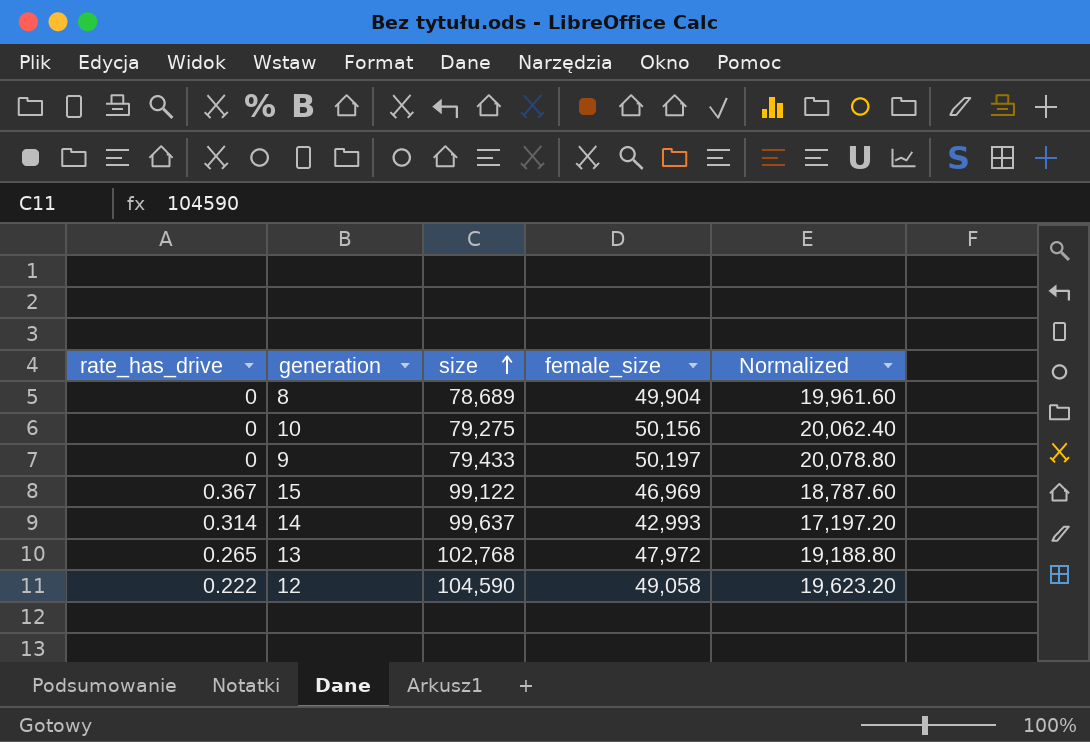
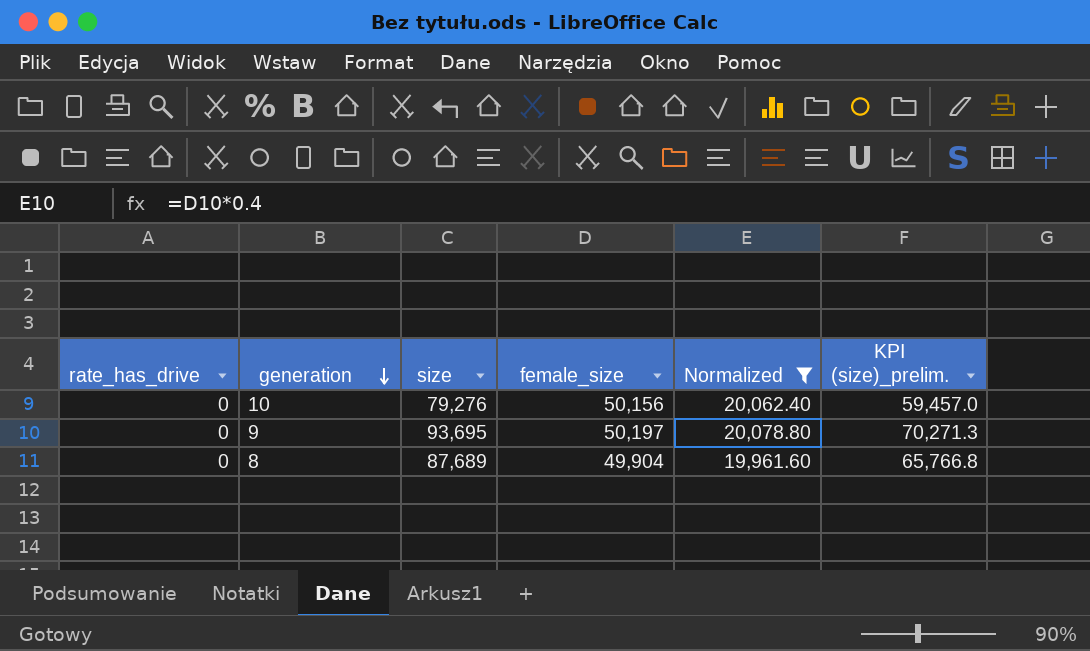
filter: none -> Normalized >= 19,961.60
row order: size ascending -> generation descending
column KPI (size)_prelim. | formula: none -> [size] * 0.75
10 | size: 79,275 -> 79,276
9 | size: 79,433 -> 93,695
8 | size: 78,689 -> 87,689

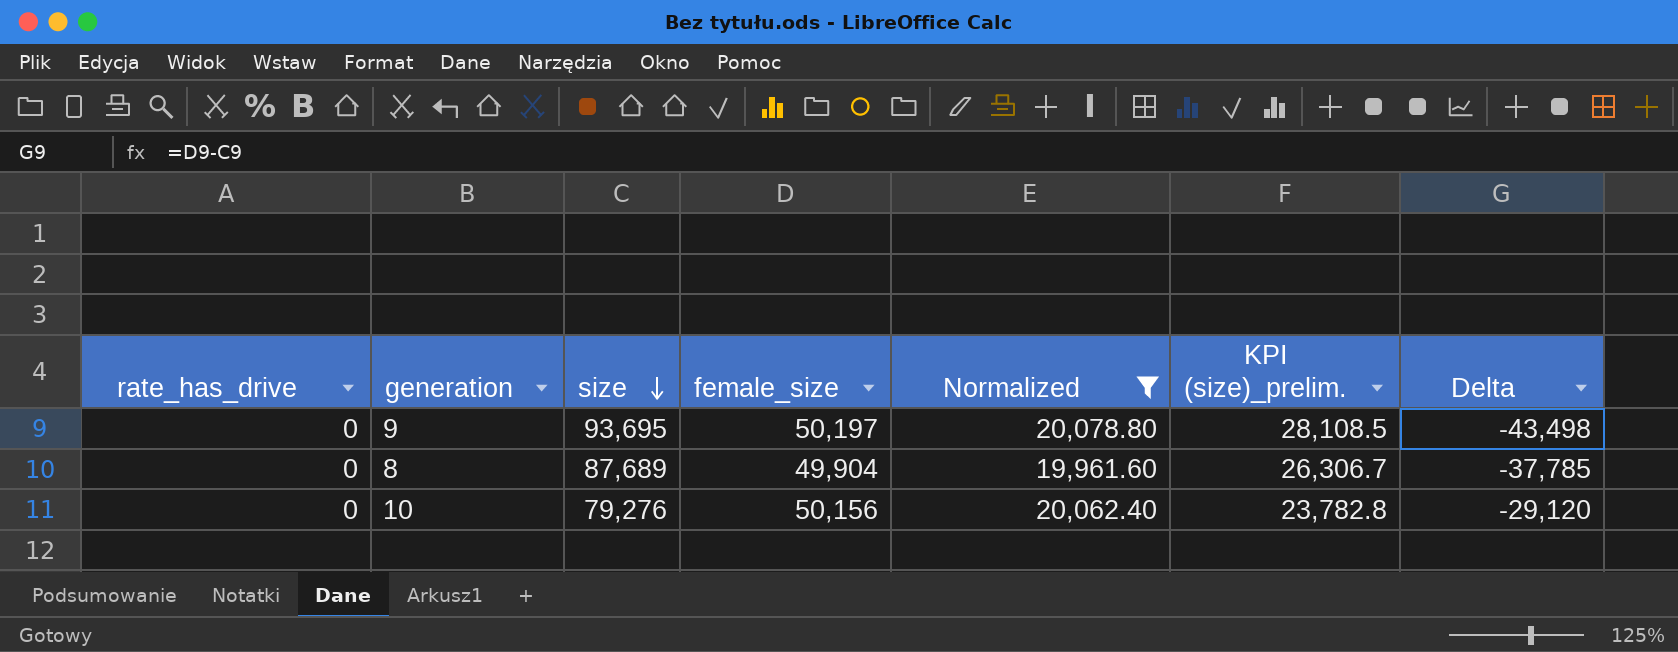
row order: generation descending -> size descending
column KPI (size)_prelim. | formula: [size] * 0.75 -> [size] * 0.3
column Delta | formula: none -> [female_size] - [size]

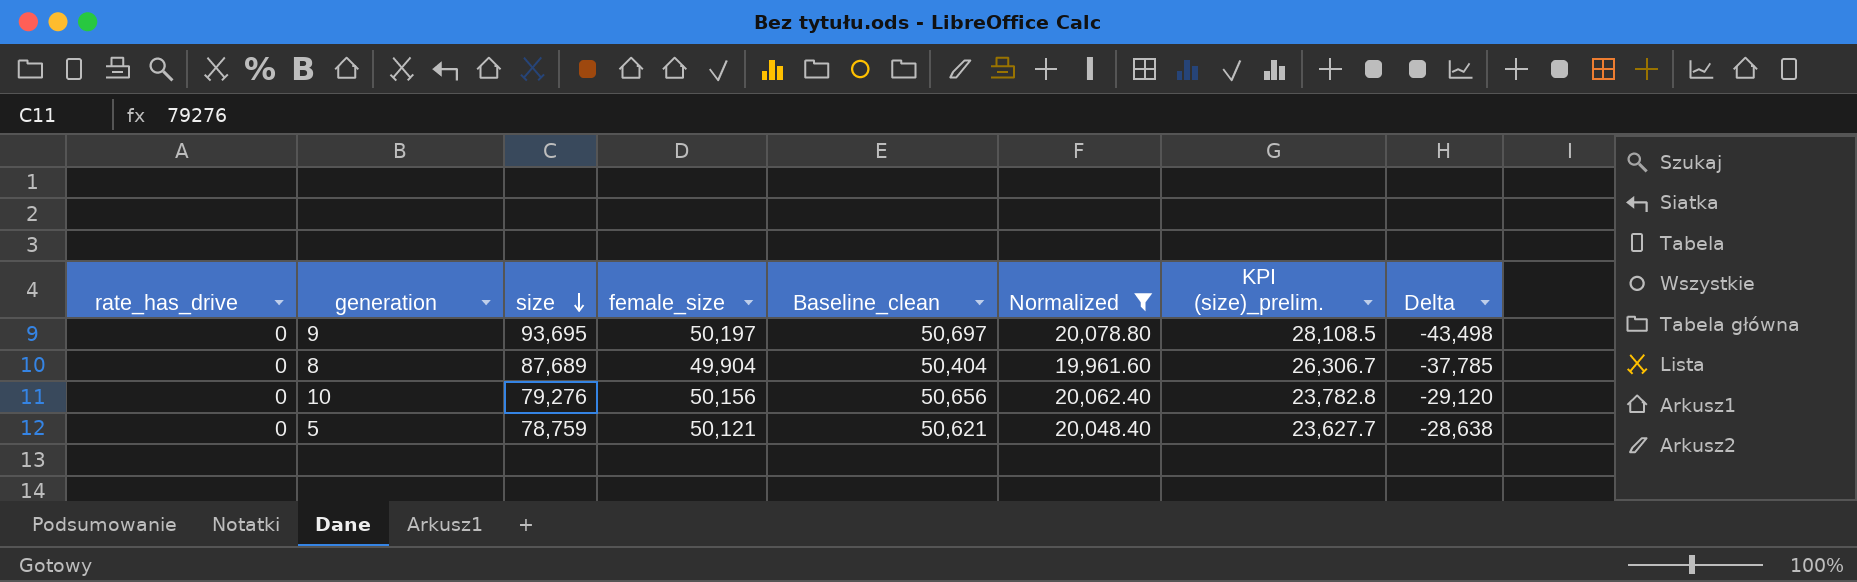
column Baseline_clean | formula: none -> [female_size] + 500
row 5: none -> 0 | 78,759 | 50,121 | 50,621 | 20,048.40 | 23,627.7 | -28,638

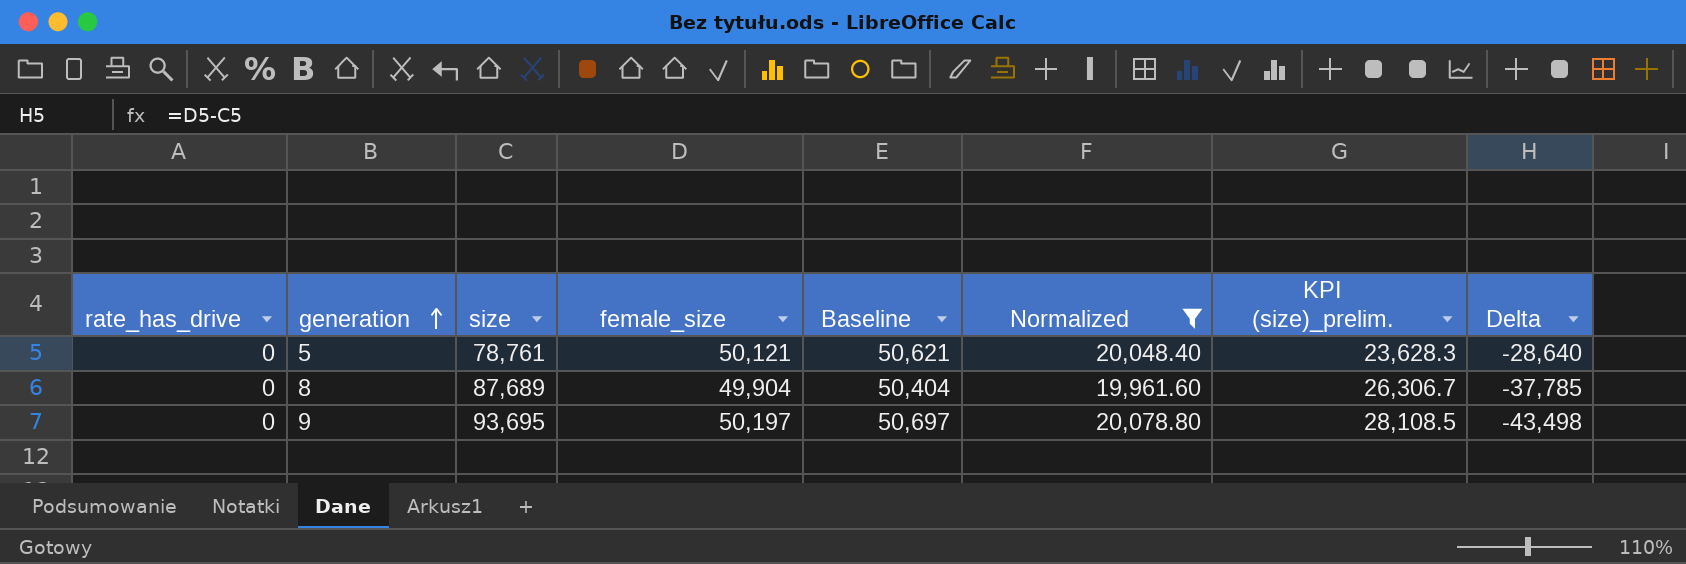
row order: size descending -> generation ascending
column name: Baseline_clean -> Baseline
row 10: 0 | 79,276 | 50,156 | 50,656 | 20,062.40 | 23,782.8 | -29,120 -> none
5 | size: 78,759 -> 78,761
5 | KPI (size)_prelim.: 23,627.7 -> 23,628.3
5 | Delta: -28,638 -> -28,640

